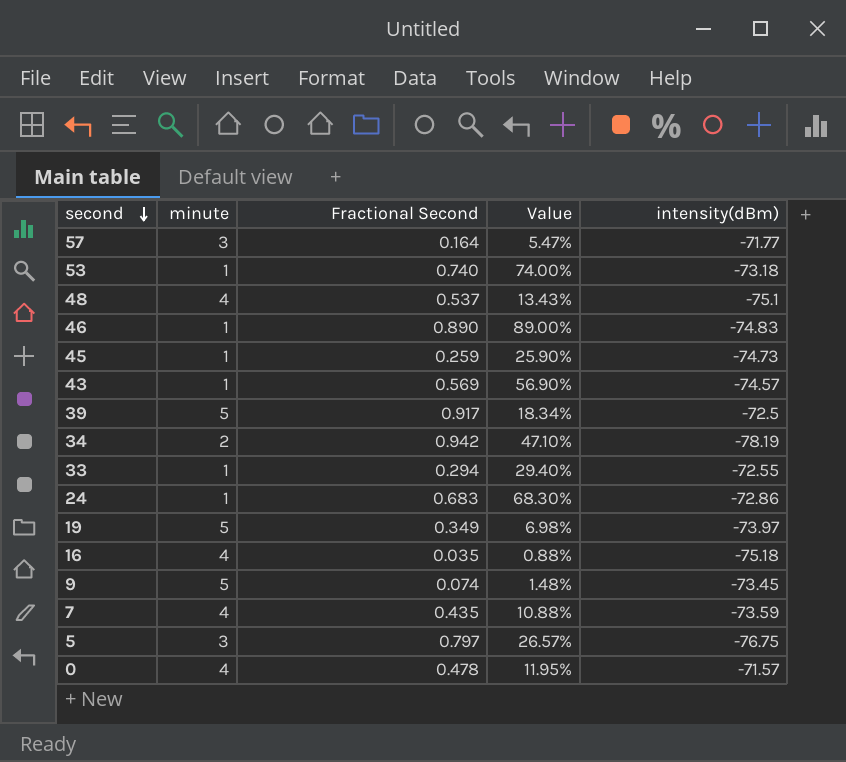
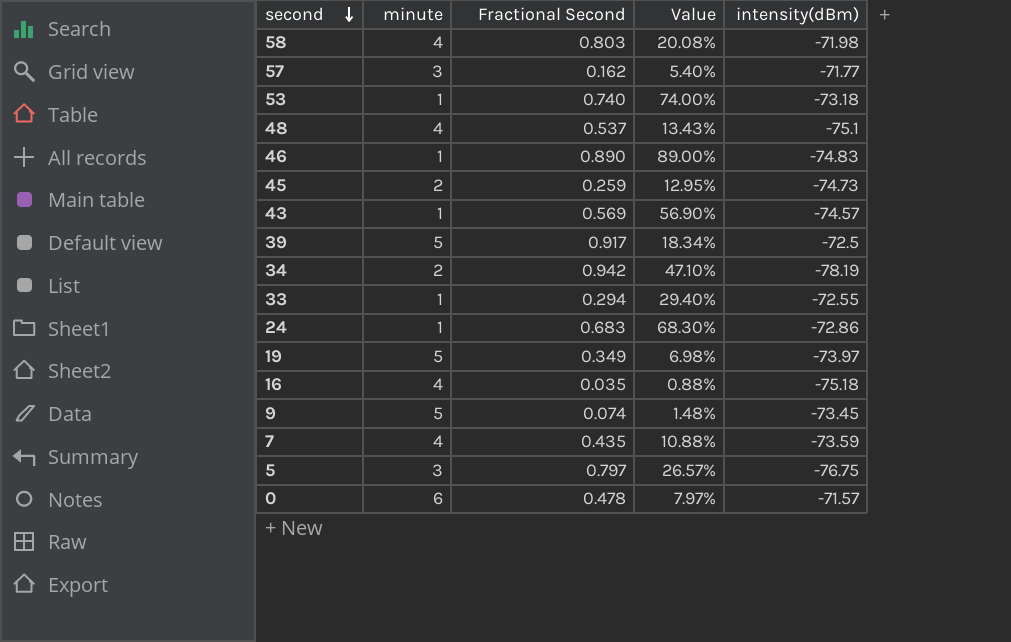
row 58: none -> 4 | 0.803 | 20.08% | -71.98
57 | Fractional Second: 0.164 -> 0.162
57 | Value: 5.47% -> 5.40%
45 | minute: 1 -> 2
45 | Value: 25.90% -> 12.95%
0 | minute: 4 -> 6
0 | Value: 11.95% -> 7.97%

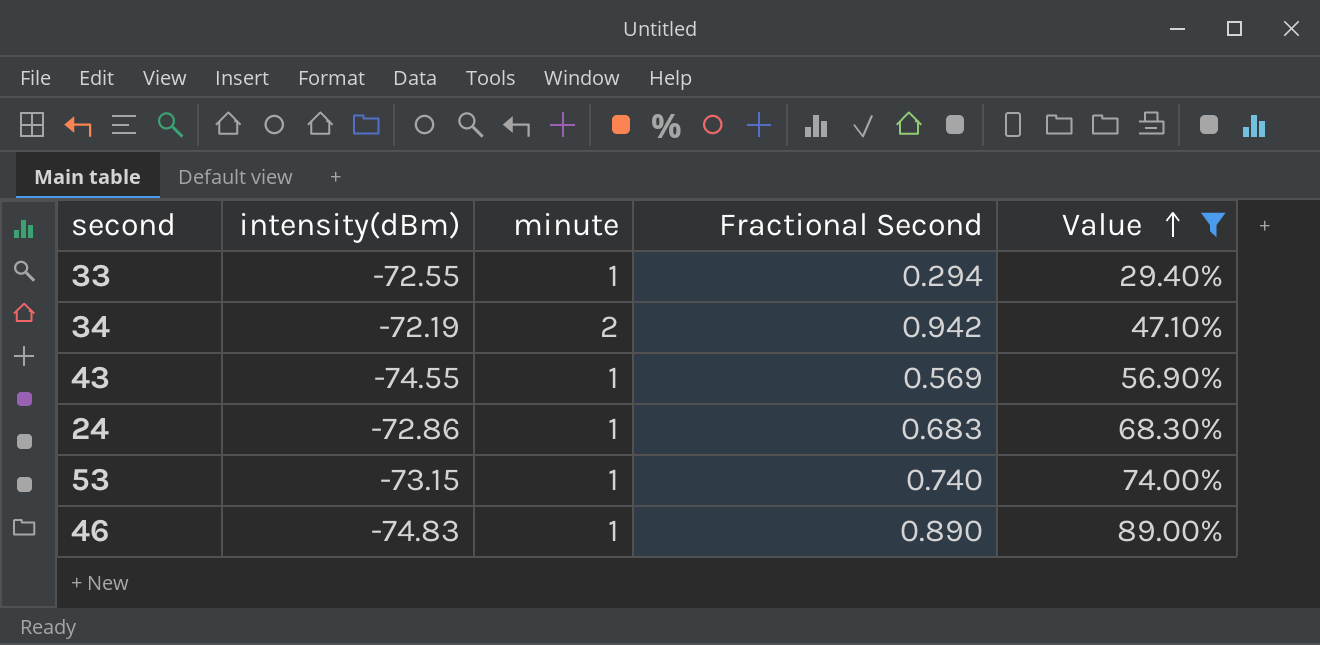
filter: none -> Value >= 29.40%
row order: second descending -> Value ascending
column intensity(dBm) | position: 5 -> 2
34 | intensity(dBm): -78.19 -> -72.19
43 | intensity(dBm): -74.57 -> -74.55
53 | intensity(dBm): -73.18 -> -73.15

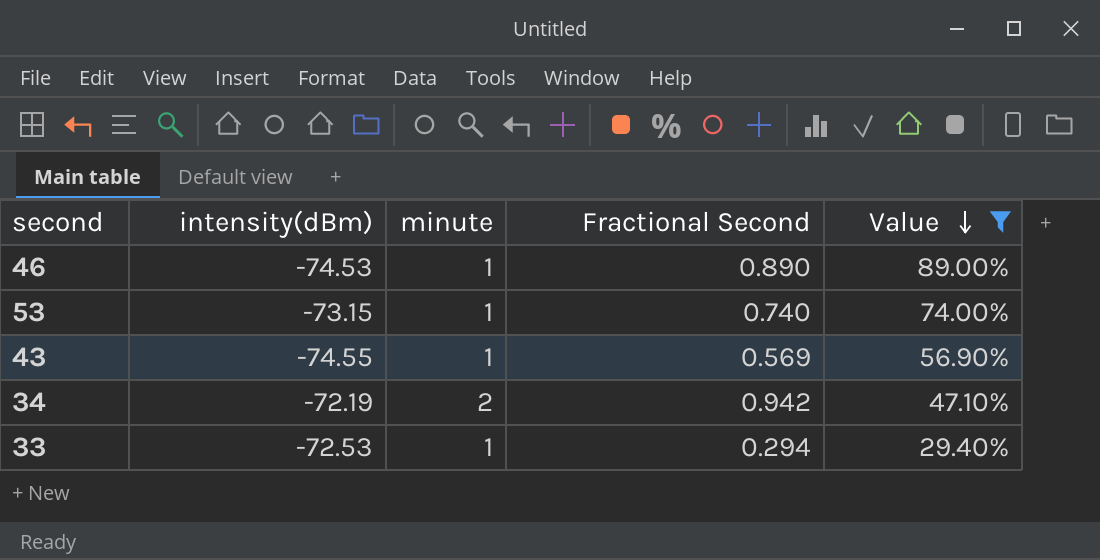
row order: Value ascending -> Value descending
row 24: -72.86 | 1 | 0.683 | 68.30% -> none
46 | intensity(dBm): -74.83 -> -74.53
33 | intensity(dBm): -72.55 -> -72.53

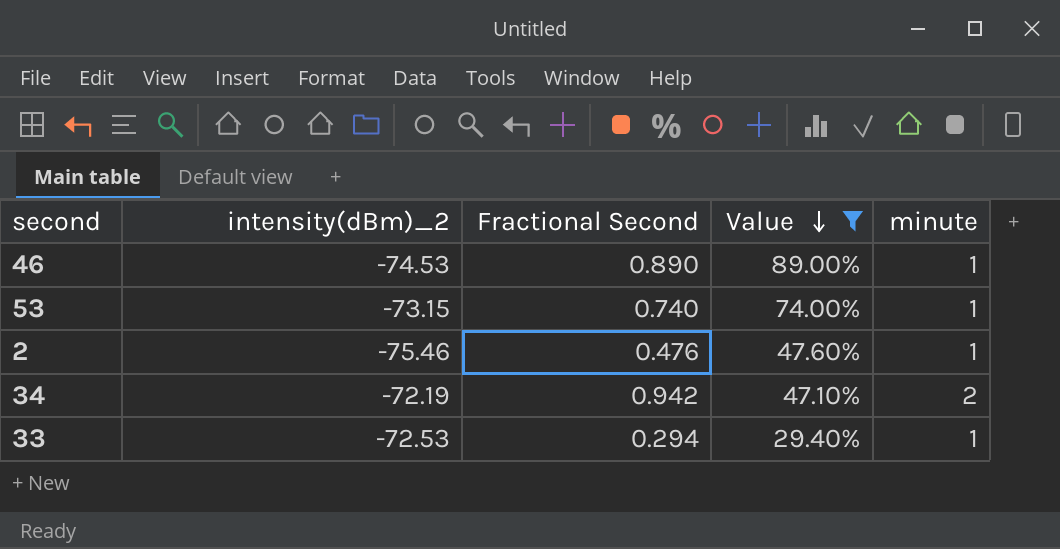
column name: intensity(dBm) -> intensity(dBm)_2
column minute | position: 3 -> 5
row 43: -74.55 | 1 | 0.569 | 56.90% -> none
row 2: none -> -75.46 | 0.476 | 47.60% | 1

